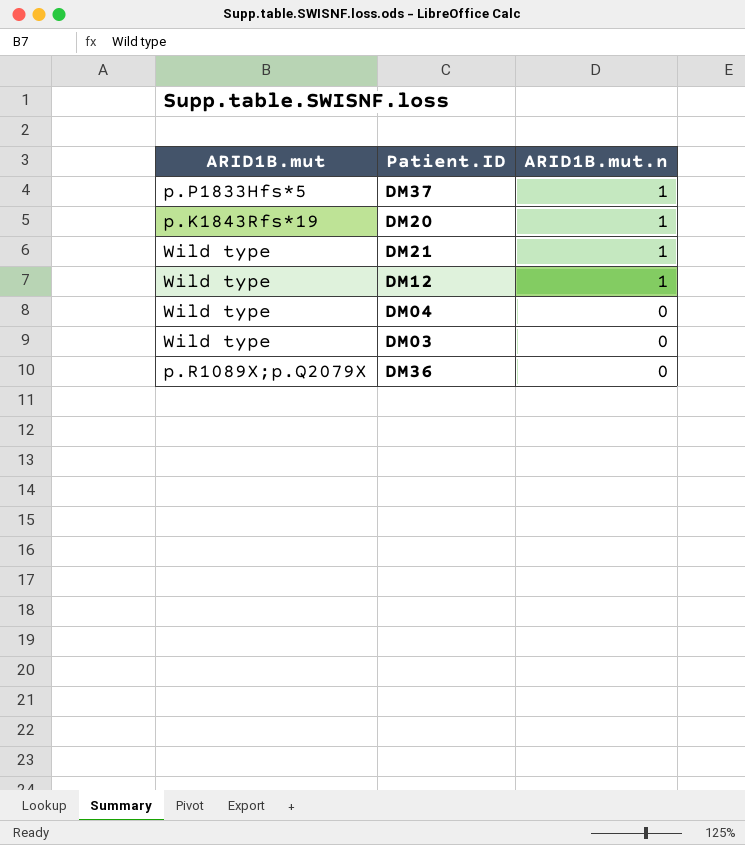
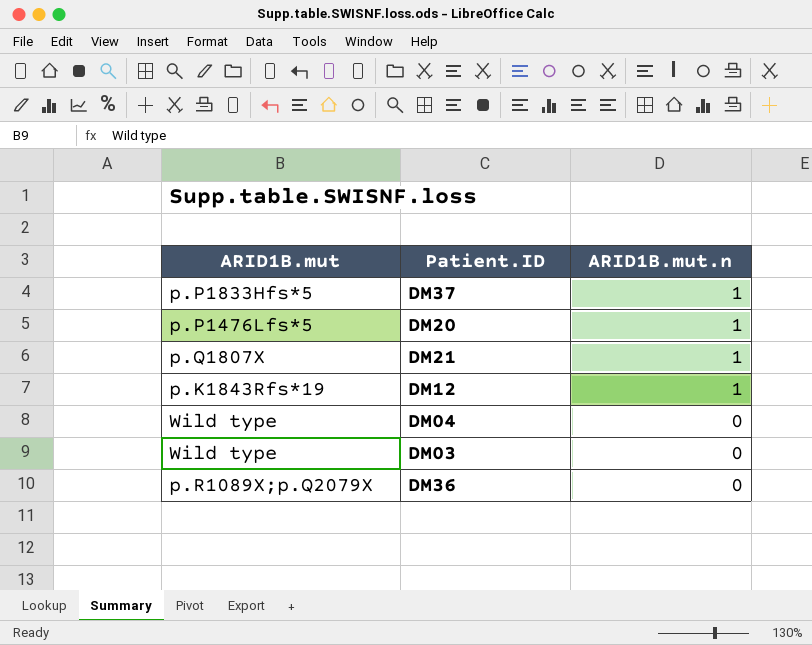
DM20 | ARID1B.mut: p.K1843Rfs*19 -> p.P1476Lfs*5
DM21 | ARID1B.mut: Wild type -> p.Q1807X
DM12 | ARID1B.mut: Wild type -> p.K1843Rfs*19

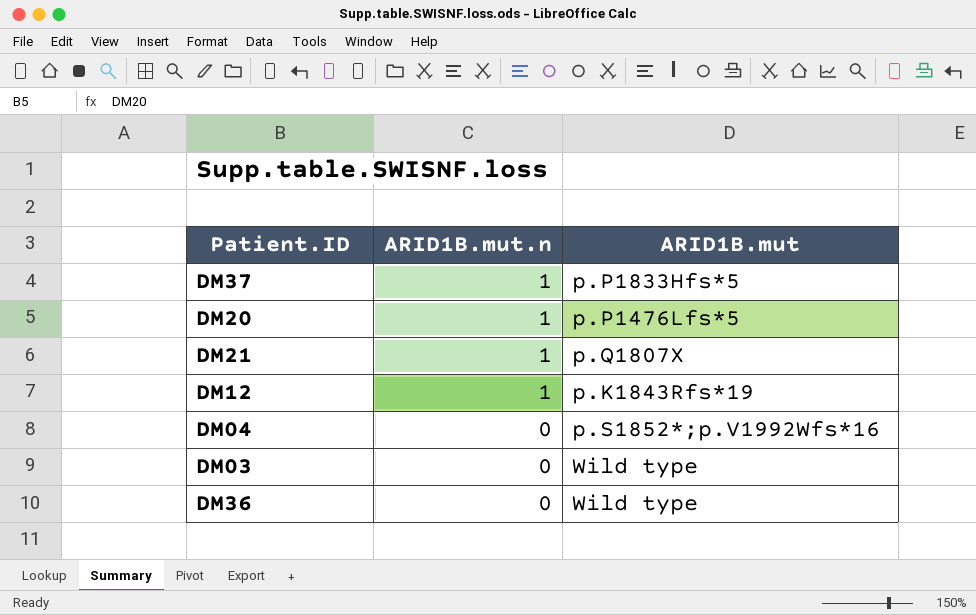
column ARID1B.mut | position: 1 -> 3
DM04 | ARID1B.mut: Wild type -> p.S1852*;p.V1992Wfs*16
DM36 | ARID1B.mut: p.R1089X;p.Q2079X -> Wild type

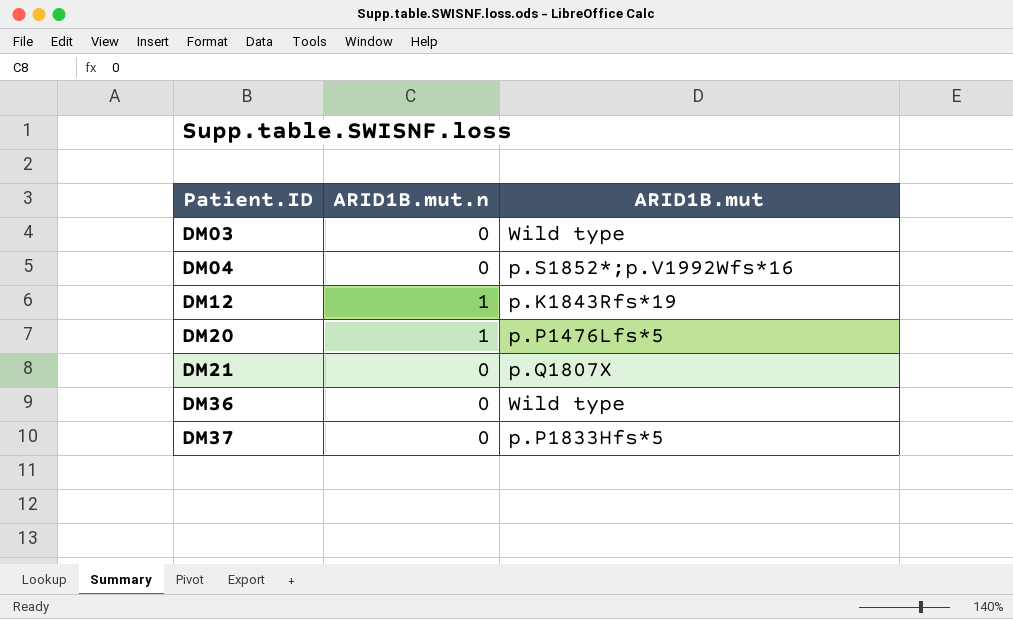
row order: ARID1B.mut.n descending -> Patient.ID ascending
DM21 | ARID1B.mut.n: 1 -> 0
DM37 | ARID1B.mut.n: 1 -> 0

